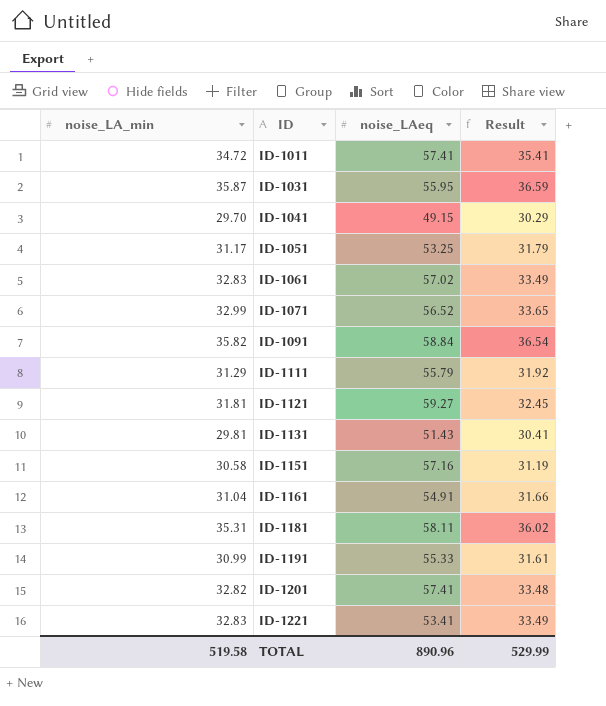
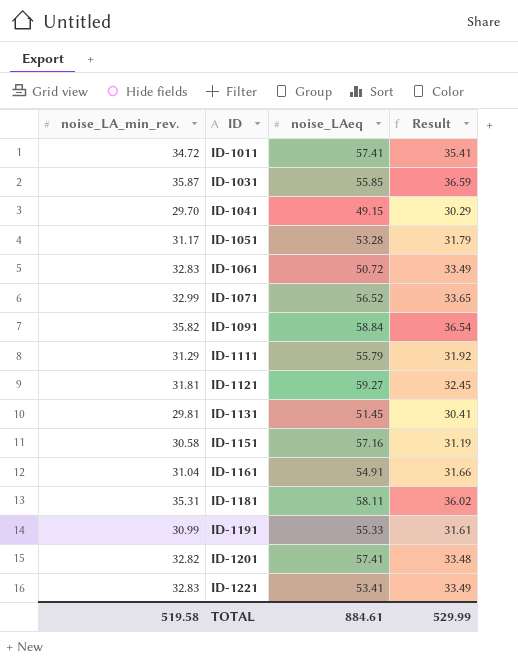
column name: noise_LA_min -> noise_LA_min_rev.
ID-1031 | noise_LAeq: 55.95 -> 55.85
ID-1051 | noise_LAeq: 53.25 -> 53.28
ID-1061 | noise_LAeq: 57.02 -> 50.72
ID-1131 | noise_LAeq: 51.43 -> 51.45
TOTAL | noise_LAeq: 890.96 -> 884.61

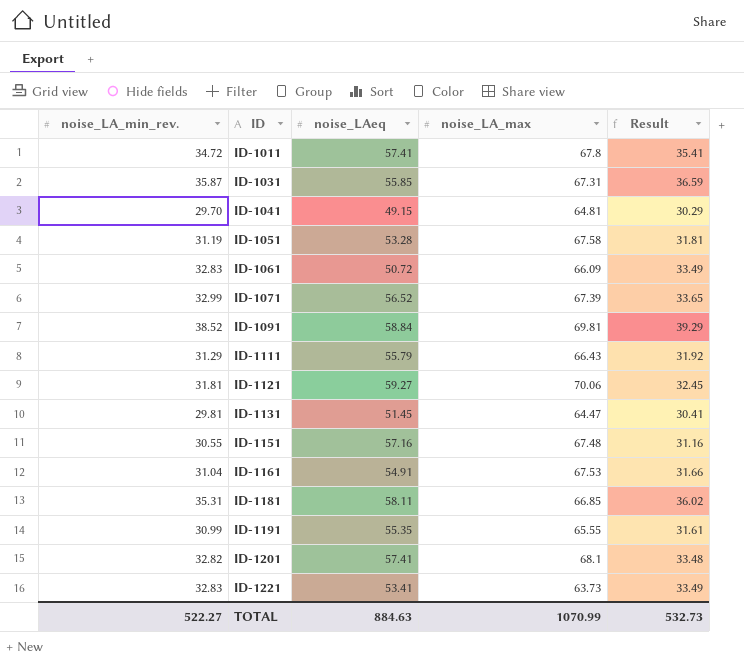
column noise_LA_max | position: none -> 4
ID-1051 | noise_LA_min_rev.: 31.17 -> 31.19
ID-1051 | Result: 31.79 -> 31.81
ID-1091 | noise_LA_min_rev.: 35.82 -> 38.52
ID-1091 | Result: 36.54 -> 39.29
ID-1151 | noise_LA_min_rev.: 30.58 -> 30.55
ID-1151 | Result: 31.19 -> 31.16
ID-1191 | noise_LAeq: 55.33 -> 55.35
TOTAL | noise_LA_min_rev.: 519.58 -> 522.27
TOTAL | noise_LAeq: 884.61 -> 884.63
TOTAL | Result: 529.99 -> 532.73

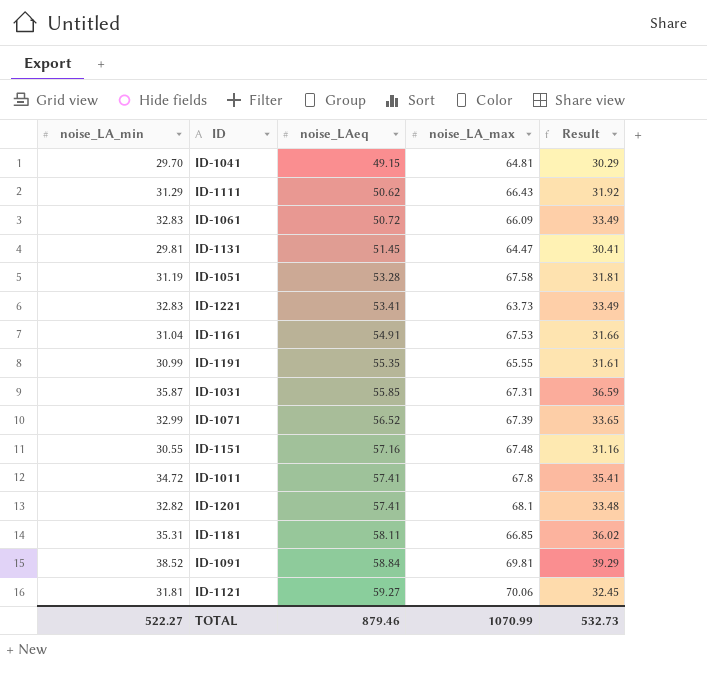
row order: ID ascending -> noise_LAeq ascending
column name: noise_LA_min_rev. -> noise_LA_min
ID-1111 | noise_LAeq: 55.79 -> 50.62
TOTAL | noise_LAeq: 884.63 -> 879.46

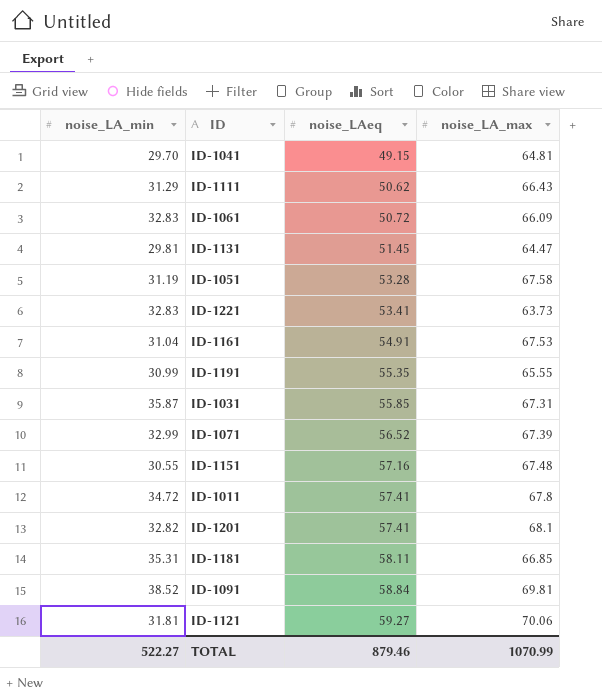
column Result | formula: [noise_LA_min] * 1.02 -> none

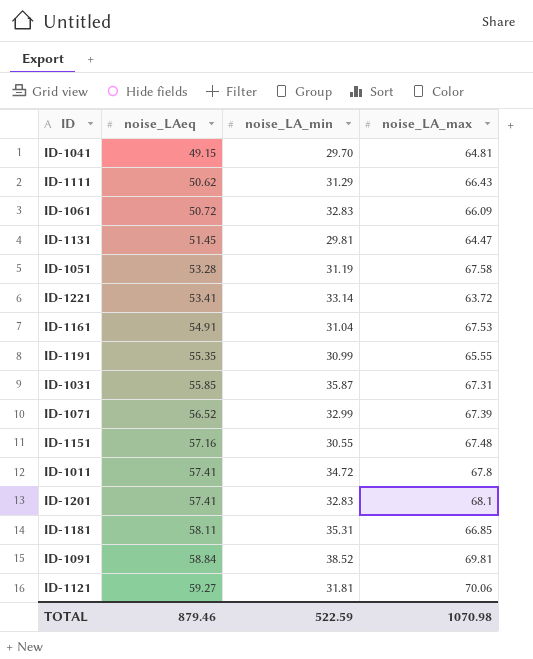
column noise_LA_min | position: 1 -> 3
ID-1221 | noise_LA_min: 32.83 -> 33.14
ID-1221 | noise_LA_max: 63.73 -> 63.72
ID-1201 | noise_LA_min: 32.82 -> 32.83
TOTAL | noise_LA_min: 522.27 -> 522.59
TOTAL | noise_LA_max: 1070.99 -> 1070.98

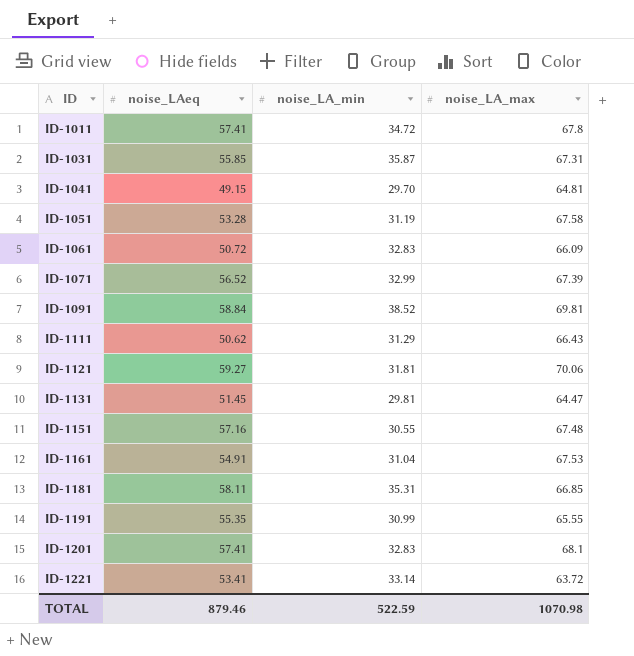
row order: noise_LAeq ascending -> ID ascending

